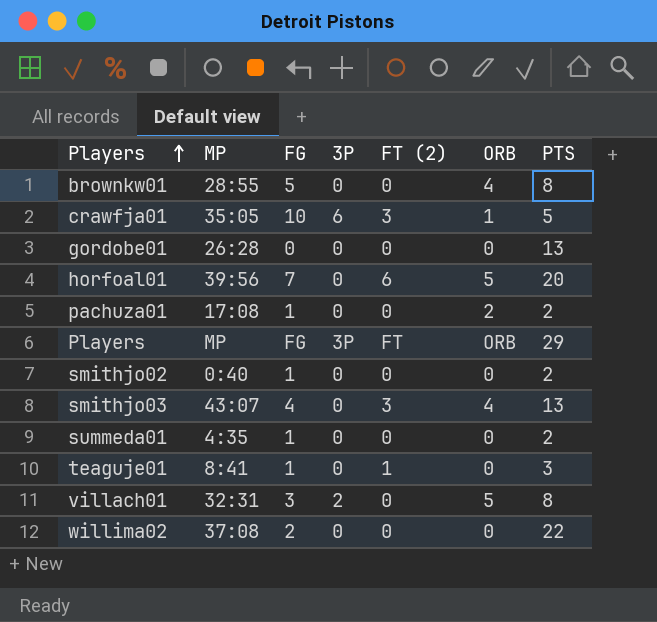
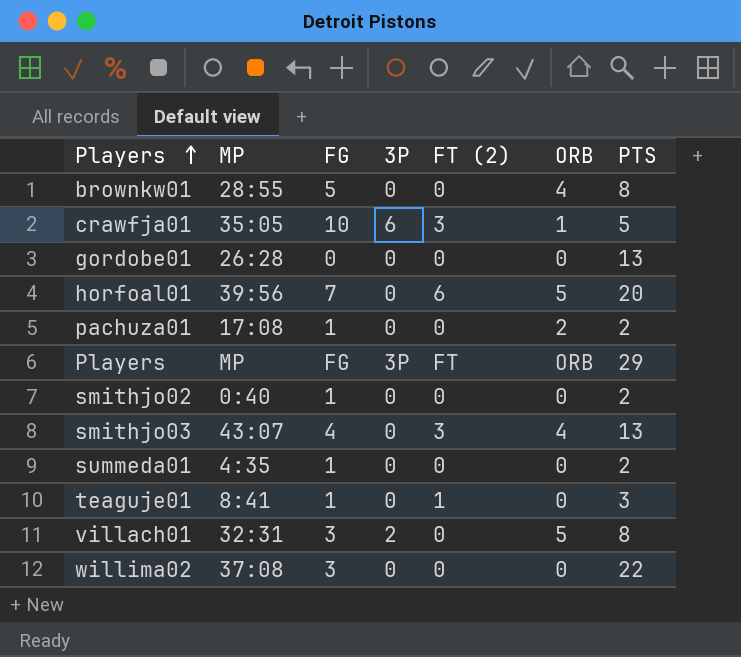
willima02 | FG: 2 -> 3

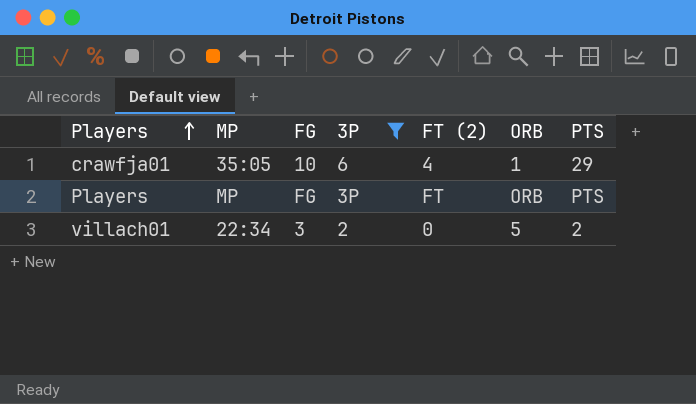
filter: none -> 3P != 0
crawfja01 | FT (2): 3 -> 4
crawfja01 | PTS: 5 -> 29
Players | PTS: 29 -> PTS
villach01 | MP: 32:31 -> 22:34
villach01 | PTS: 8 -> 2

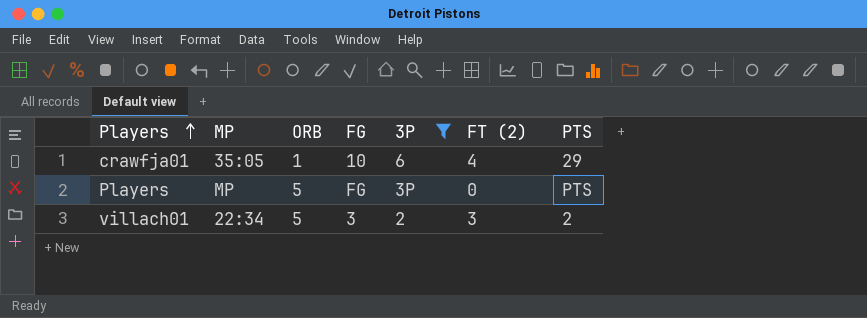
column ORB | position: 6 -> 3
Players | ORB: ORB -> 5
Players | FT (2): FT -> 0
villach01 | FT (2): 0 -> 3

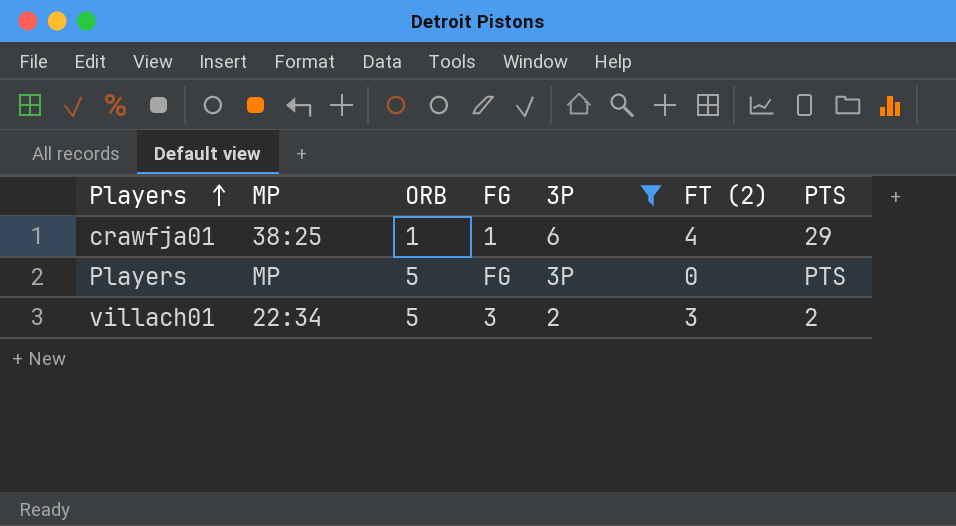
crawfja01 | MP: 35:05 -> 38:25
crawfja01 | FG: 10 -> 1

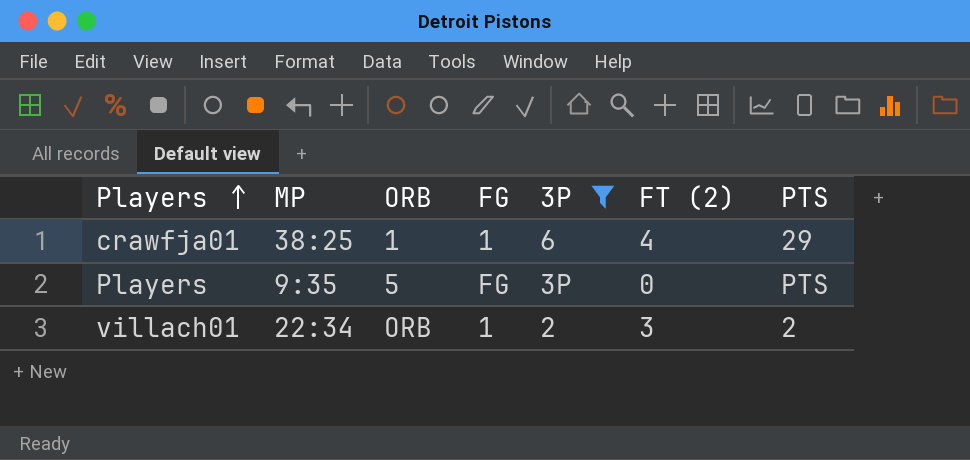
Players | MP: MP -> 9:35
villach01 | ORB: 5 -> ORB
villach01 | FG: 3 -> 1

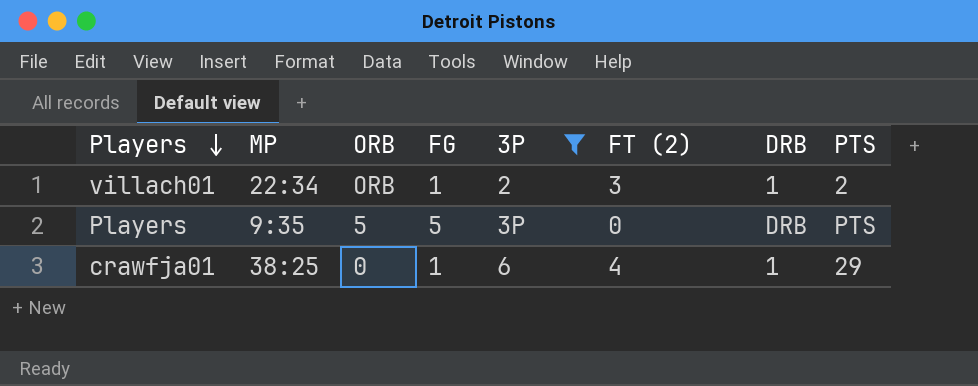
row order: Players ascending -> Players descending
column DRB | position: none -> 7
Players | FG: FG -> 5
crawfja01 | ORB: 1 -> 0

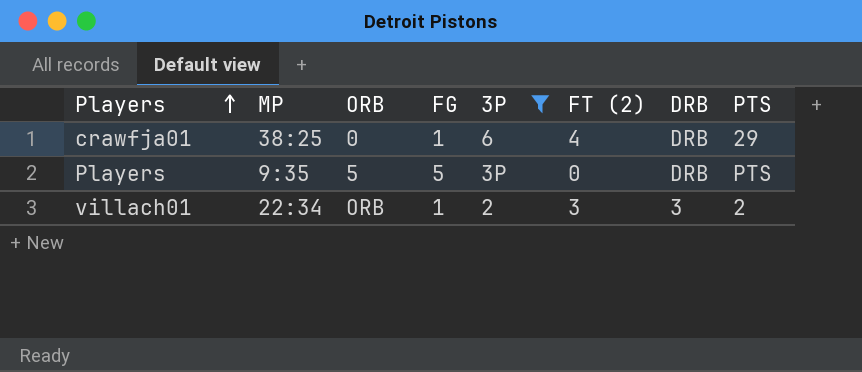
row order: Players descending -> Players ascending
crawfja01 | DRB: 1 -> DRB
villach01 | DRB: 1 -> 3

